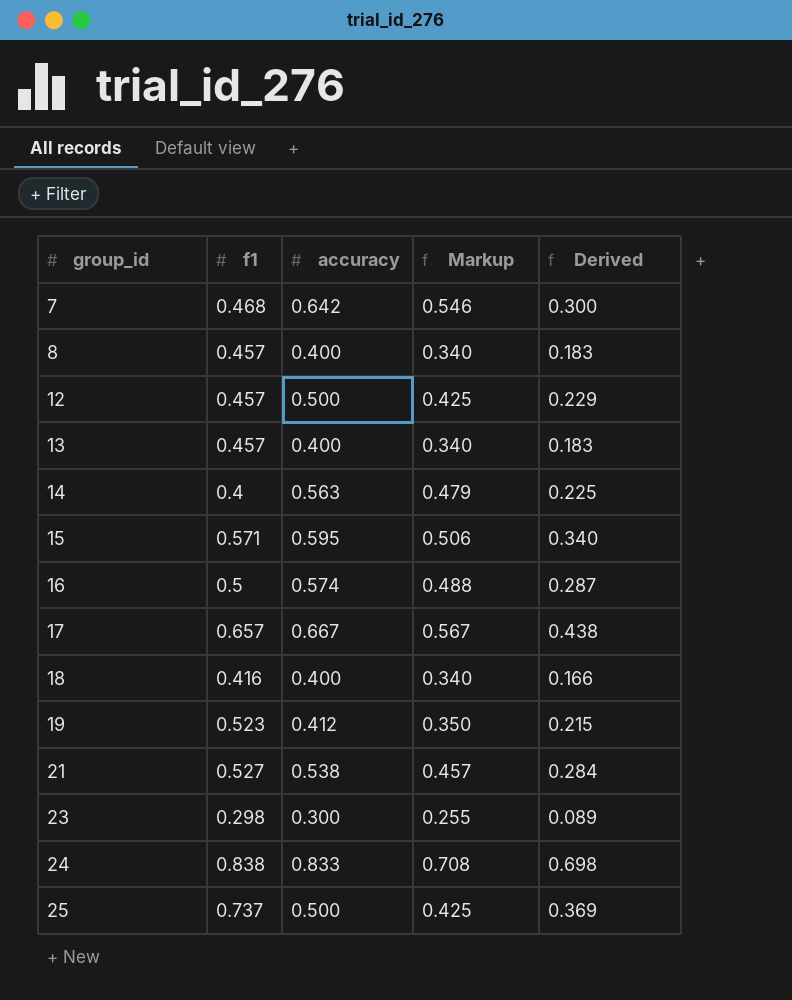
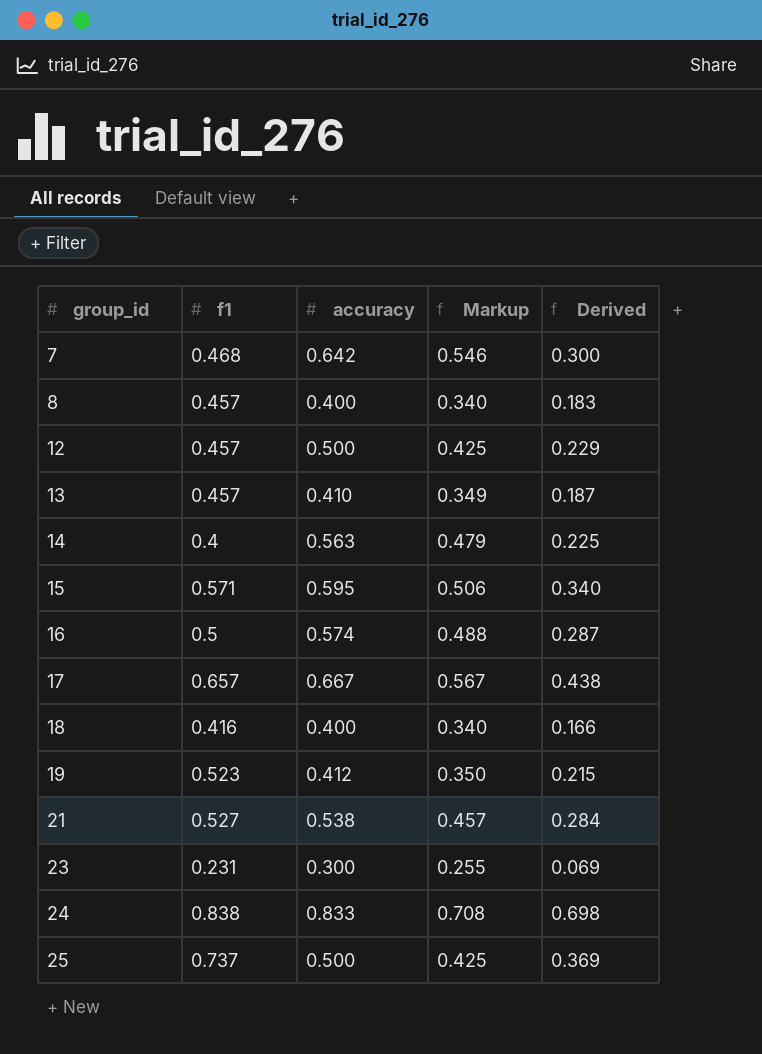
13 | accuracy: 0.400 -> 0.410
13 | Markup: 0.340 -> 0.349
13 | Derived: 0.183 -> 0.187
23 | f1: 0.298 -> 0.231
23 | Derived: 0.089 -> 0.069

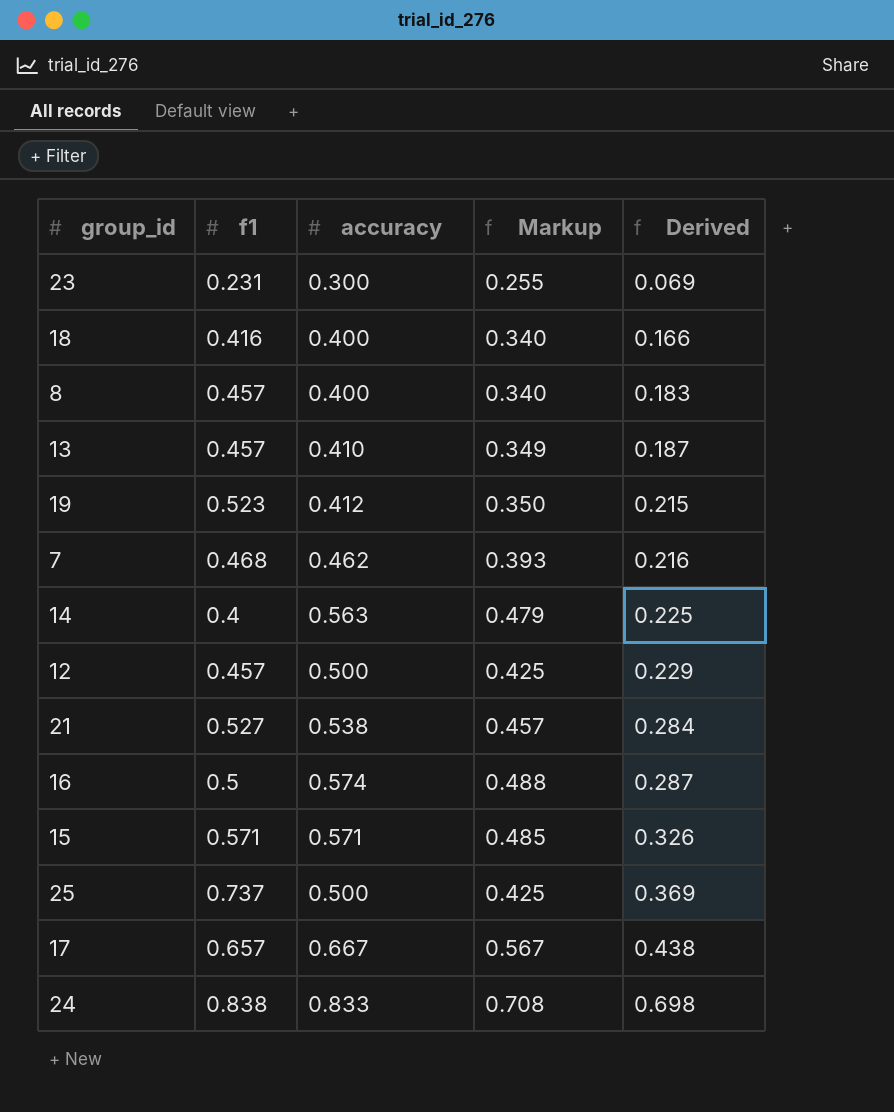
row order: group_id ascending -> Derived ascending
7 | accuracy: 0.642 -> 0.462
7 | Markup: 0.546 -> 0.393
7 | Derived: 0.300 -> 0.216
15 | accuracy: 0.595 -> 0.571
15 | Markup: 0.506 -> 0.485
15 | Derived: 0.340 -> 0.326

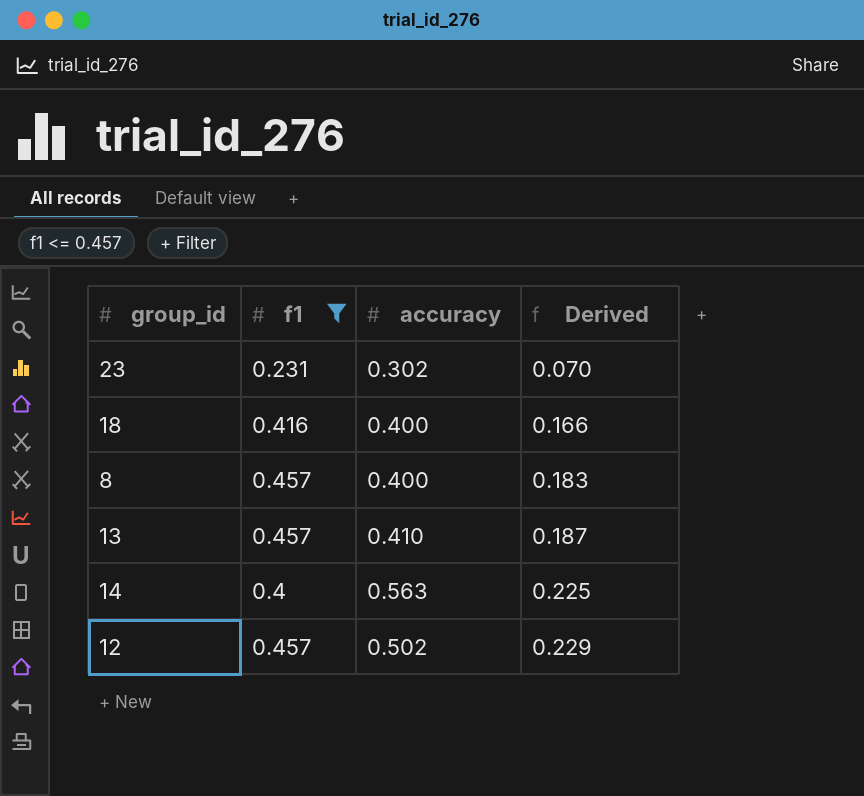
filter: none -> f1 <= 0.457
column Markup | formula: [accuracy] * 0.85 -> none
23 | accuracy: 0.300 -> 0.302
23 | Derived: 0.069 -> 0.070
12 | accuracy: 0.500 -> 0.502

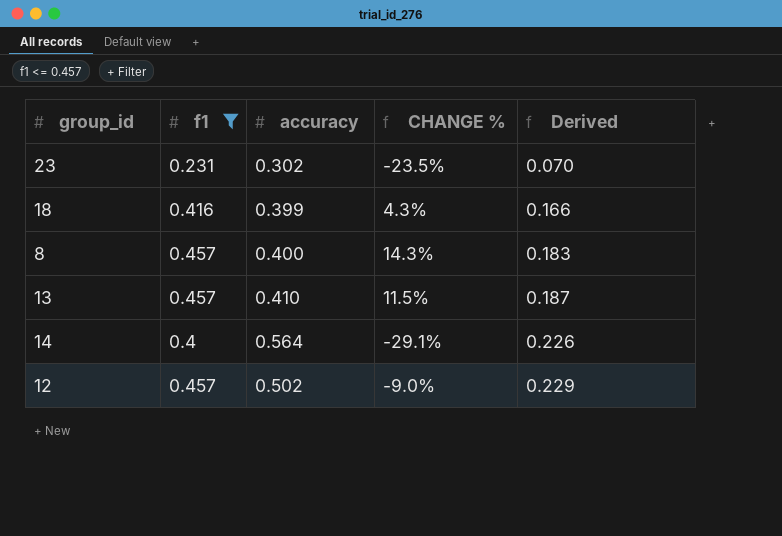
column CHANGE % | formula: none -> ([f1] - [accuracy]) / [accuracy]
18 | accuracy: 0.400 -> 0.399
14 | accuracy: 0.563 -> 0.564
14 | Derived: 0.225 -> 0.226

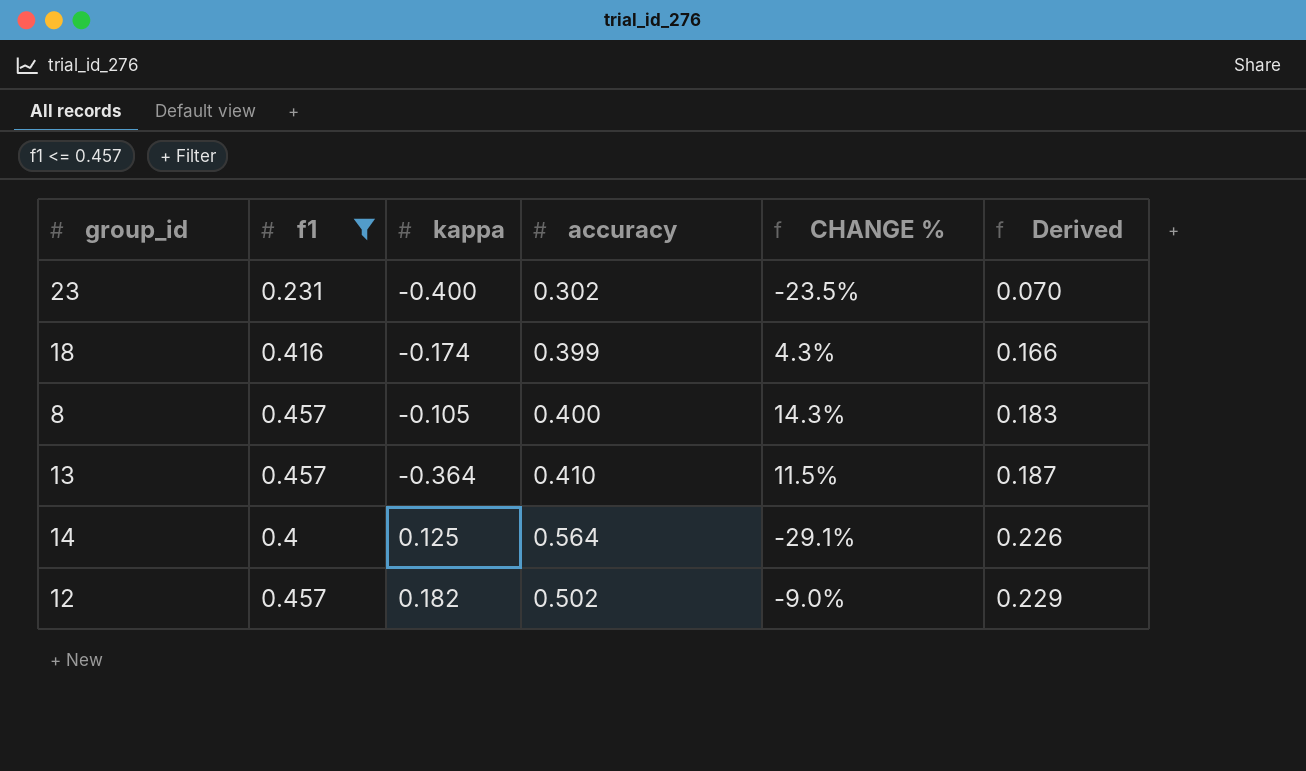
column kappa | position: none -> 3

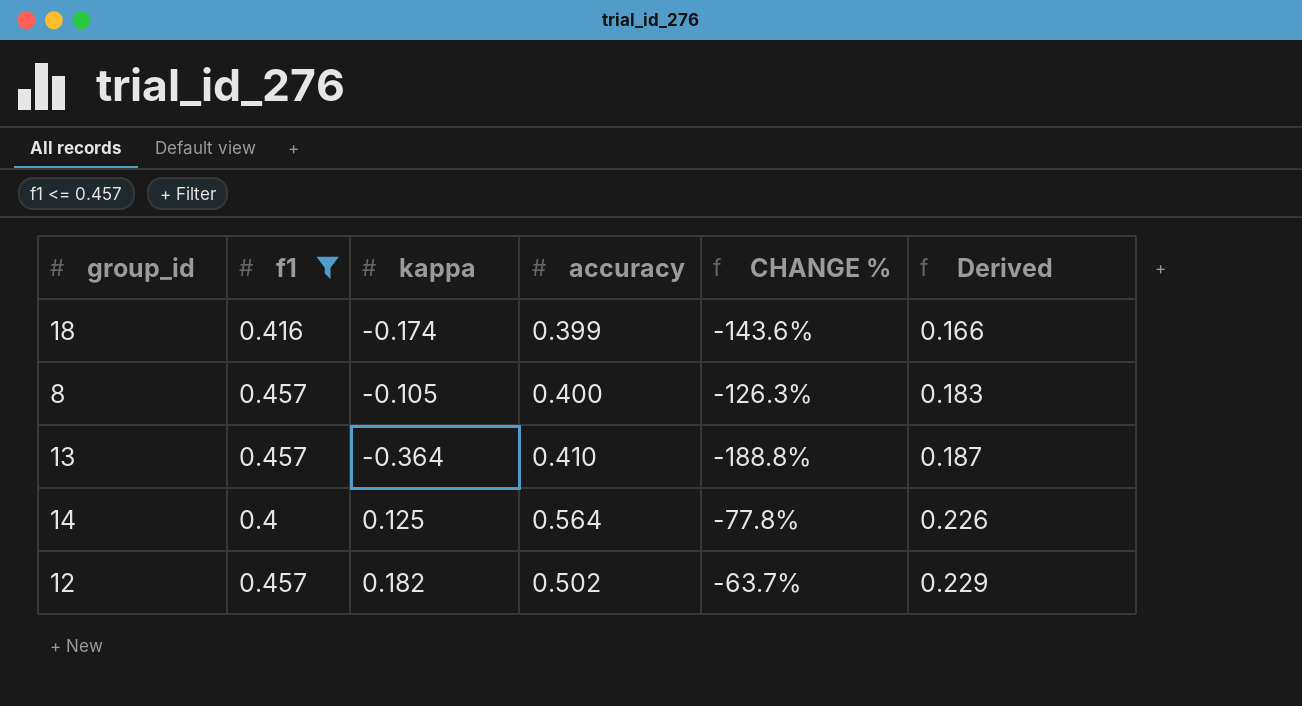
column CHANGE % | formula: ([f1] - [accuracy]) / [accuracy] -> ([kappa] - [accuracy]) / [accuracy]
row 23: 0.231 | -0.400 | 0.302 | -23.5% | 0.070 -> none

